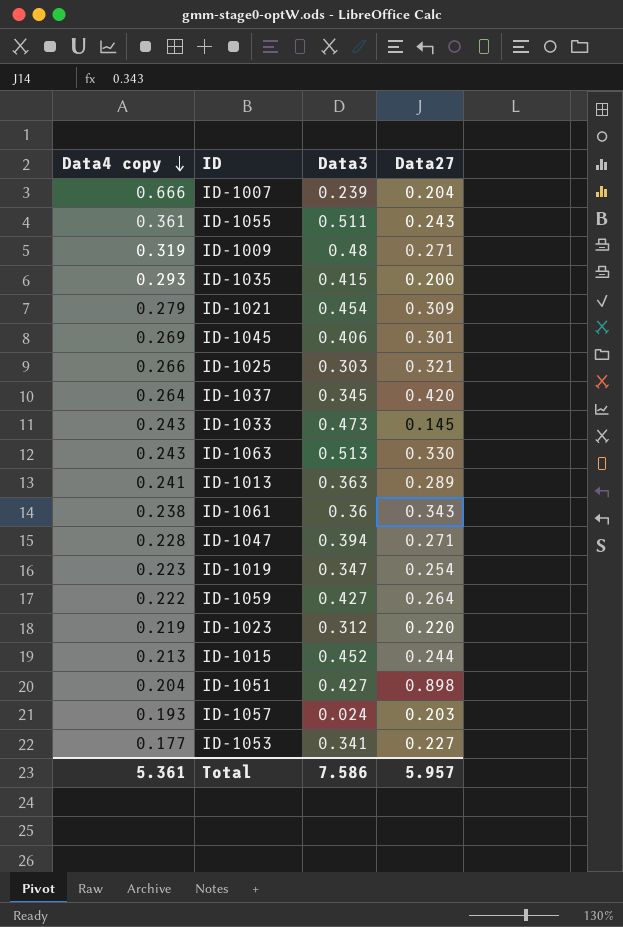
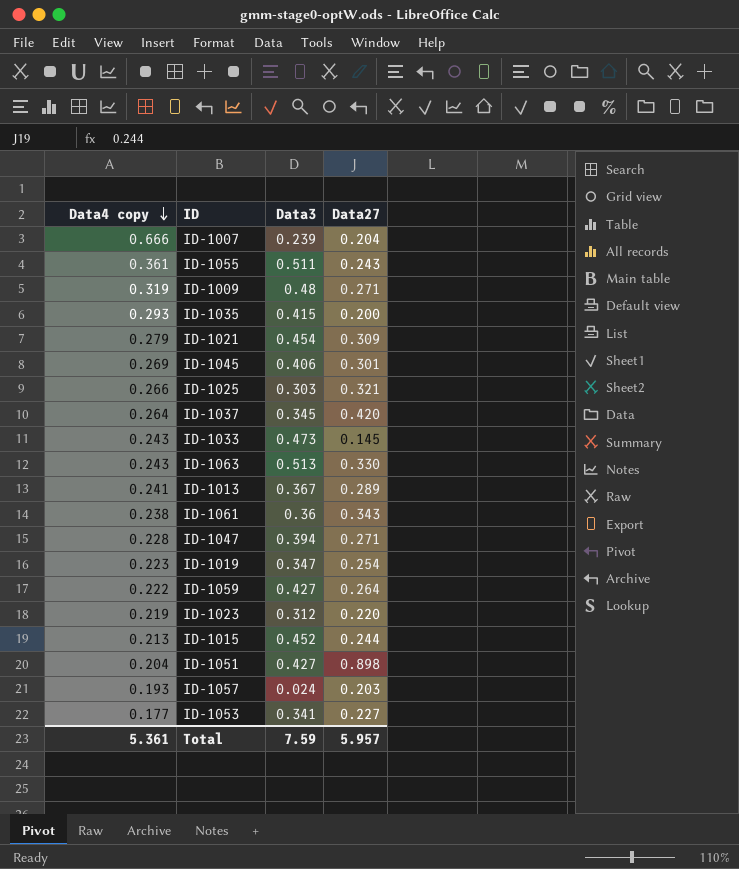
ID-1013 | Data3: 0.363 -> 0.367
Total | Data3: 7.586 -> 7.59

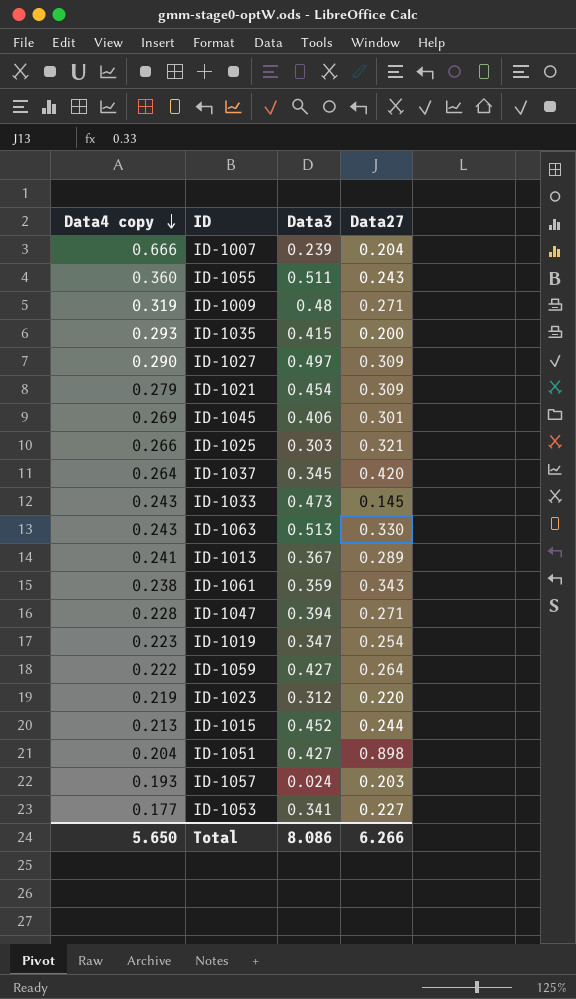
ID-1055 | Data4 copy: 0.361 -> 0.360
row ID-1027: none -> 0.290 | 0.497 | 0.309
ID-1061 | Data3: 0.36 -> 0.359
Total | Data4 copy: 5.361 -> 5.650
Total | Data3: 7.59 -> 8.086
Total | Data27: 5.957 -> 6.266

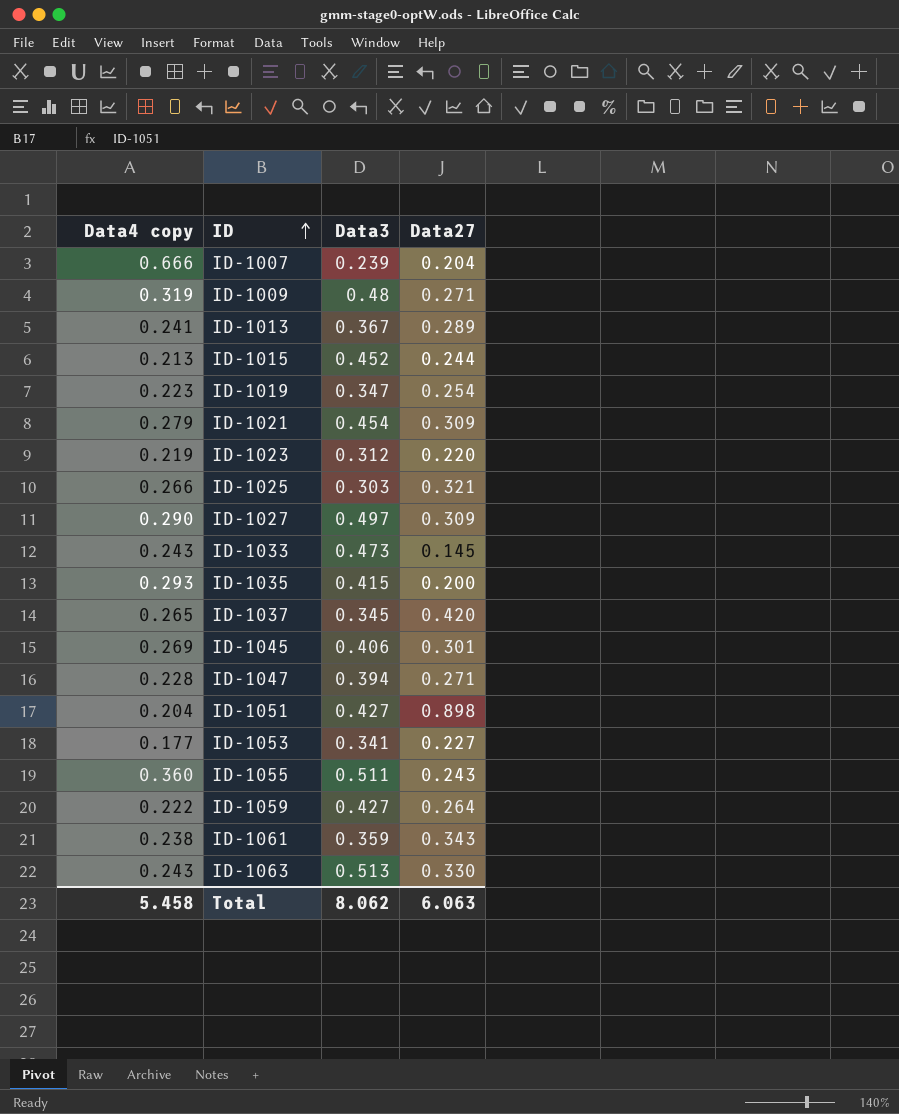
row order: Data4 copy descending -> ID ascending
row ID-1057: 0.193 | 0.024 | 0.203 -> none
ID-1037 | Data4 copy: 0.264 -> 0.265
Total | Data4 copy: 5.650 -> 5.458
Total | Data3: 8.086 -> 8.062
Total | Data27: 6.266 -> 6.063

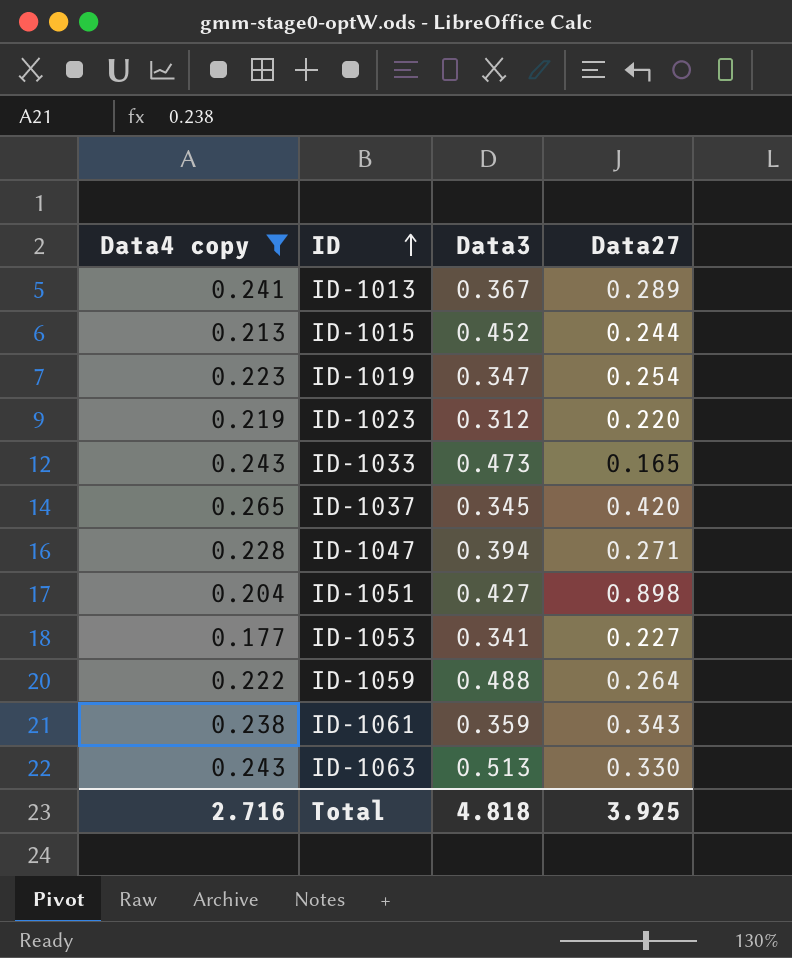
filter: none -> Data4 copy <= 0.265
ID-1033 | Data27: 0.145 -> 0.165
ID-1059 | Data3: 0.427 -> 0.488
Total | Data4 copy: 5.458 -> 2.716
Total | Data3: 8.062 -> 4.818
Total | Data27: 6.063 -> 3.925

